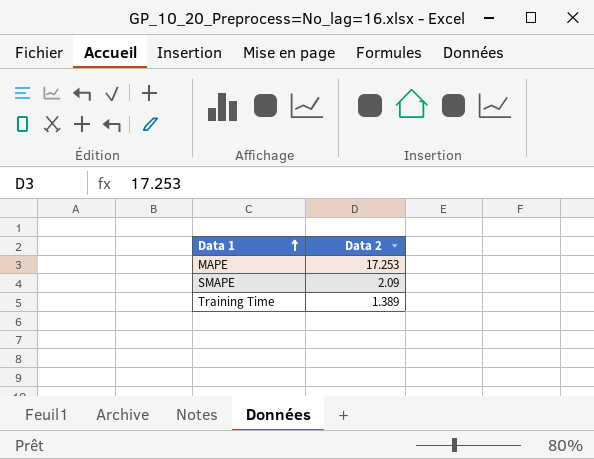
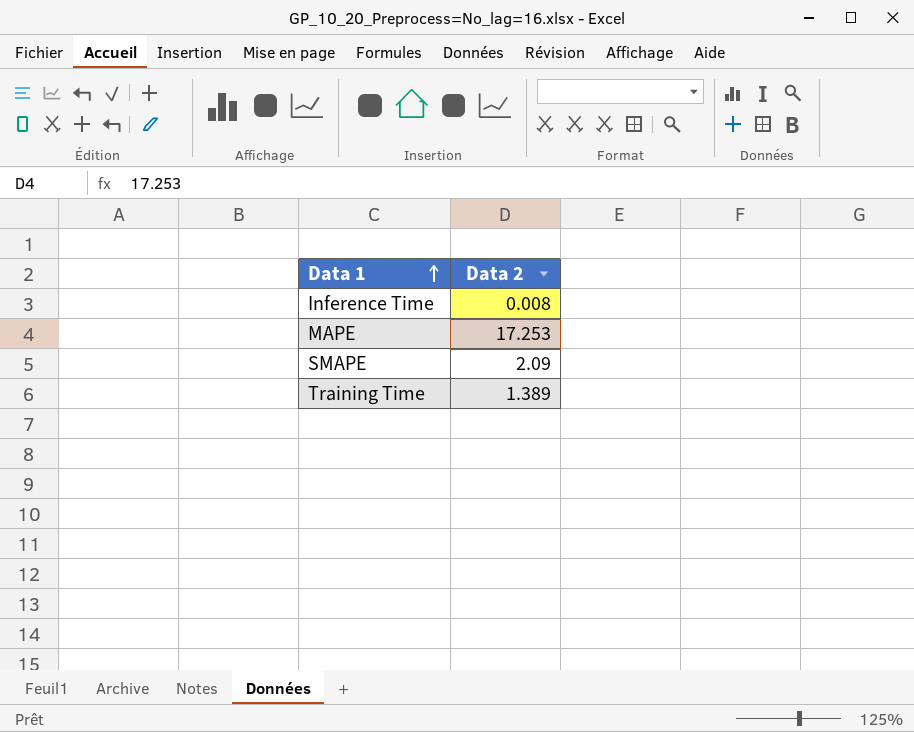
row Inference Time: none -> 0.008

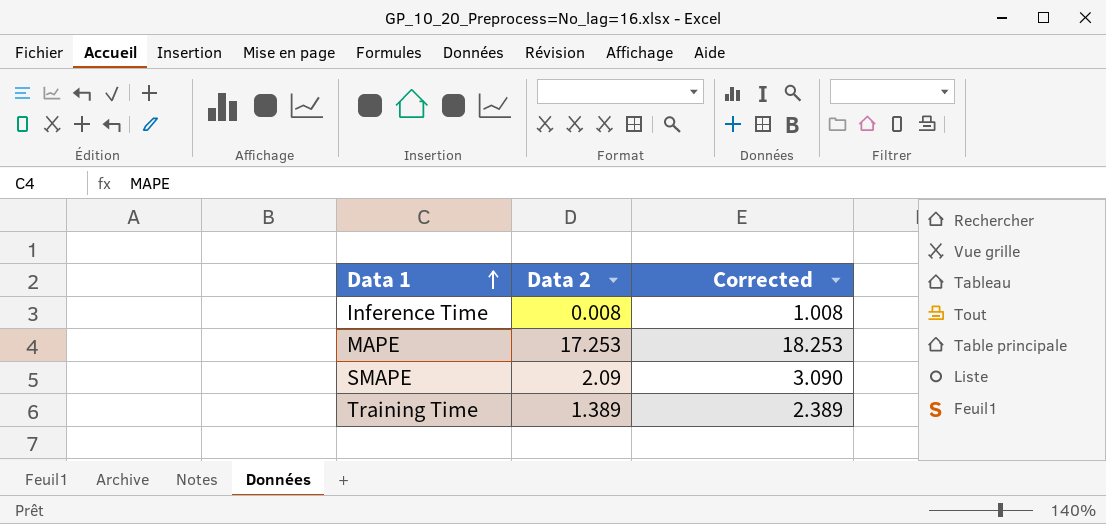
column Corrected | formula: none -> [Data 2] + 1

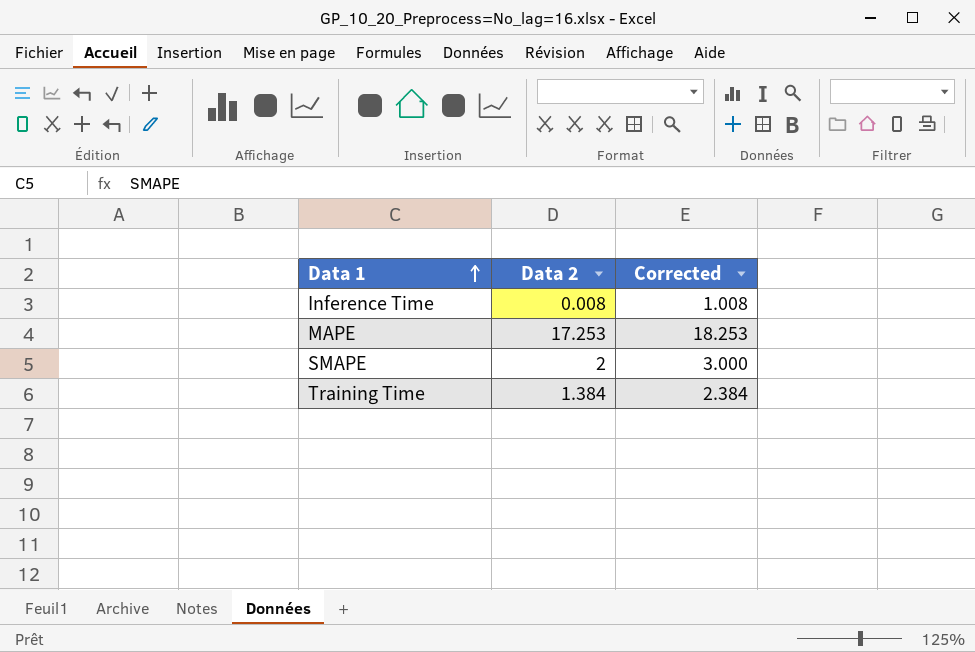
SMAPE | Data 2: 2.09 -> 2
SMAPE | Corrected: 3.090 -> 3.000
Training Time | Data 2: 1.389 -> 1.384
Training Time | Corrected: 2.389 -> 2.384

